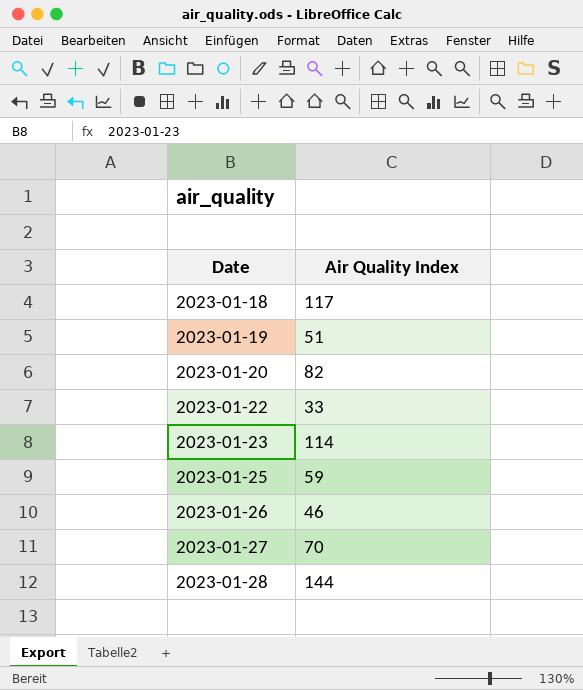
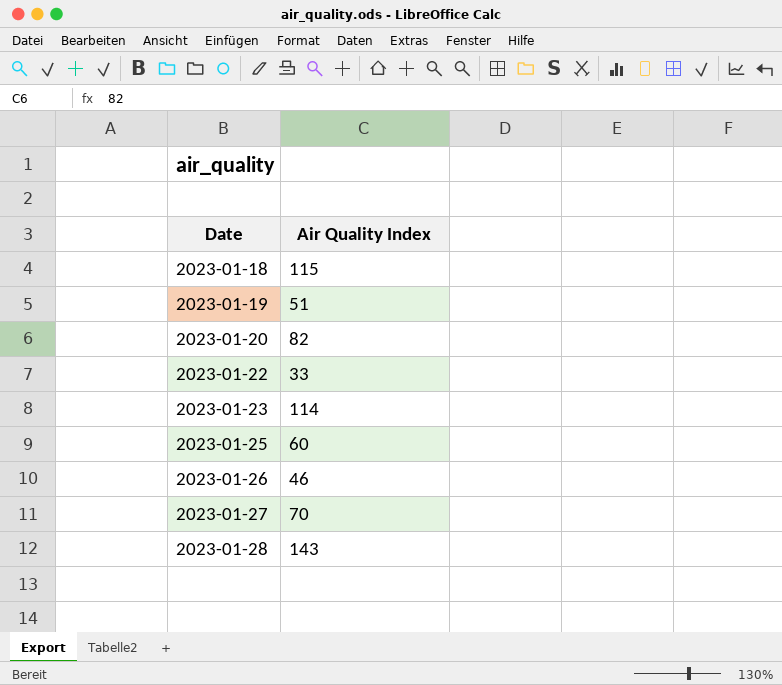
2023-01-18 | Air Quality Index: 117 -> 115
2023-01-25 | Air Quality Index: 59 -> 60
2023-01-28 | Air Quality Index: 144 -> 143

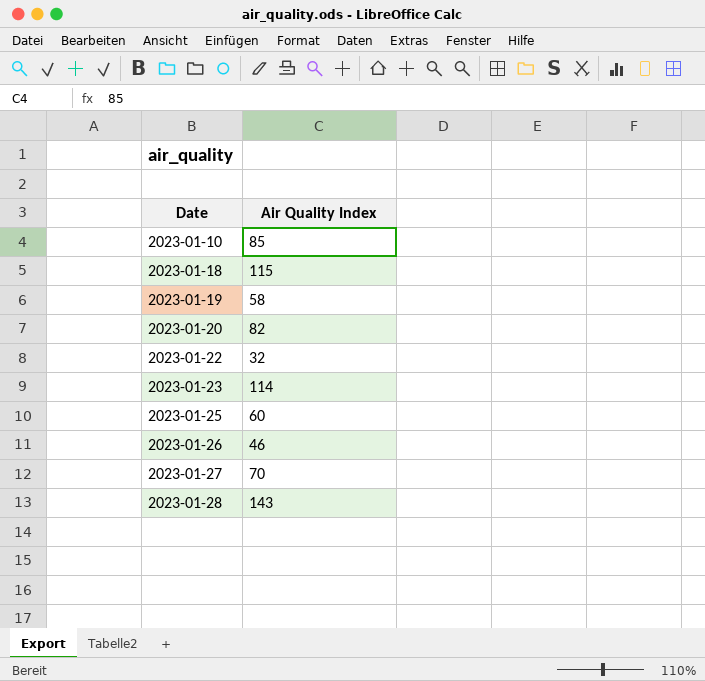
row 2023-01-10: none -> 85
2023-01-19 | Air Quality Index: 51 -> 58
2023-01-22 | Air Quality Index: 33 -> 32

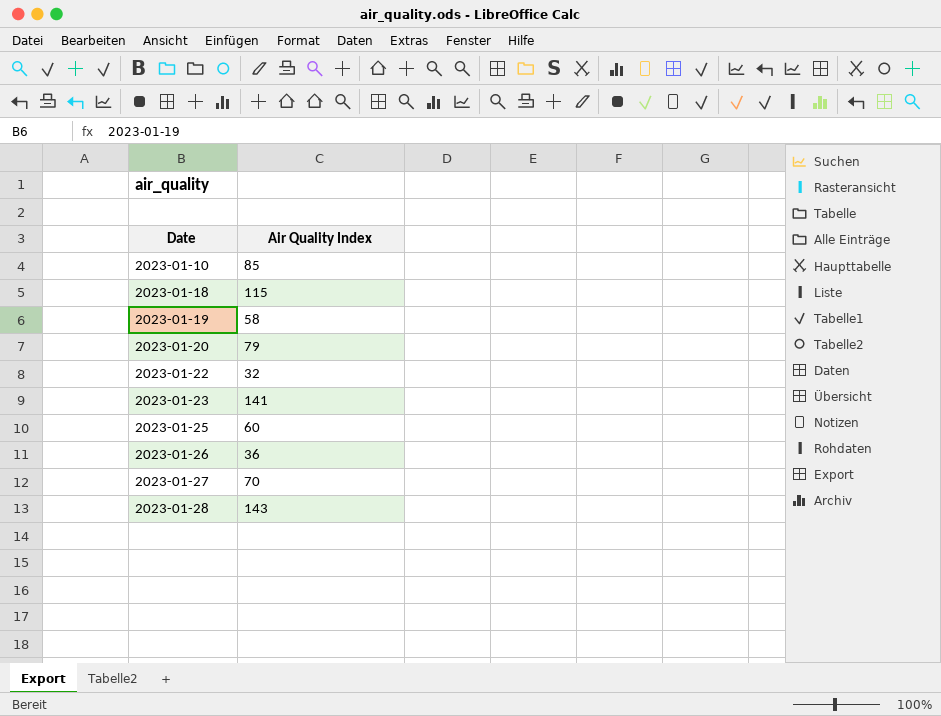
2023-01-20 | Air Quality Index: 82 -> 79
2023-01-23 | Air Quality Index: 114 -> 141
2023-01-26 | Air Quality Index: 46 -> 36

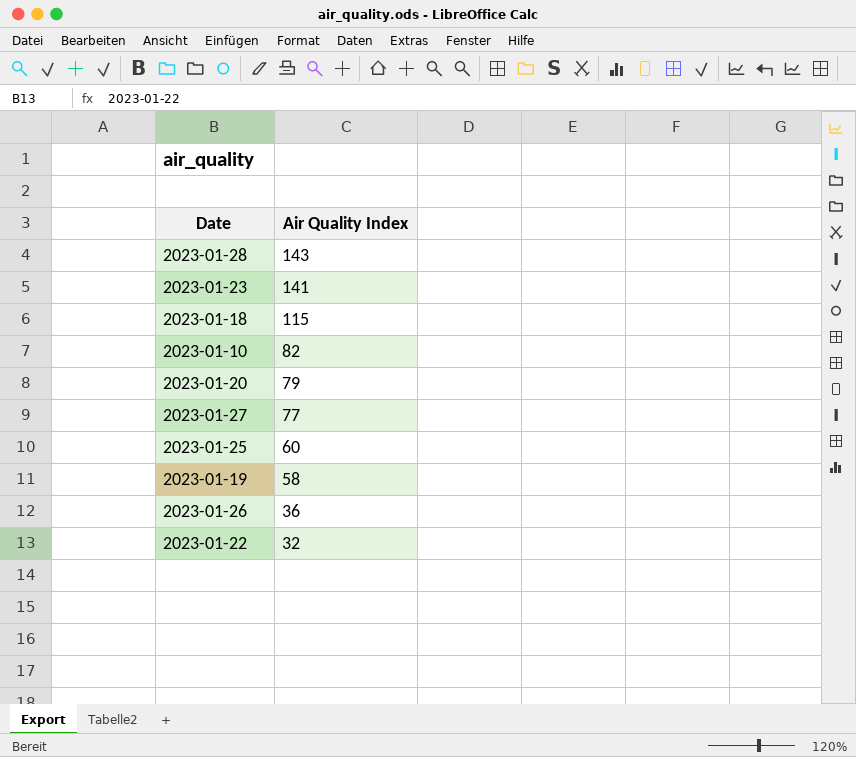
row order: Date ascending -> Air Quality Index descending
2023-01-10 | Air Quality Index: 85 -> 82
2023-01-27 | Air Quality Index: 70 -> 77

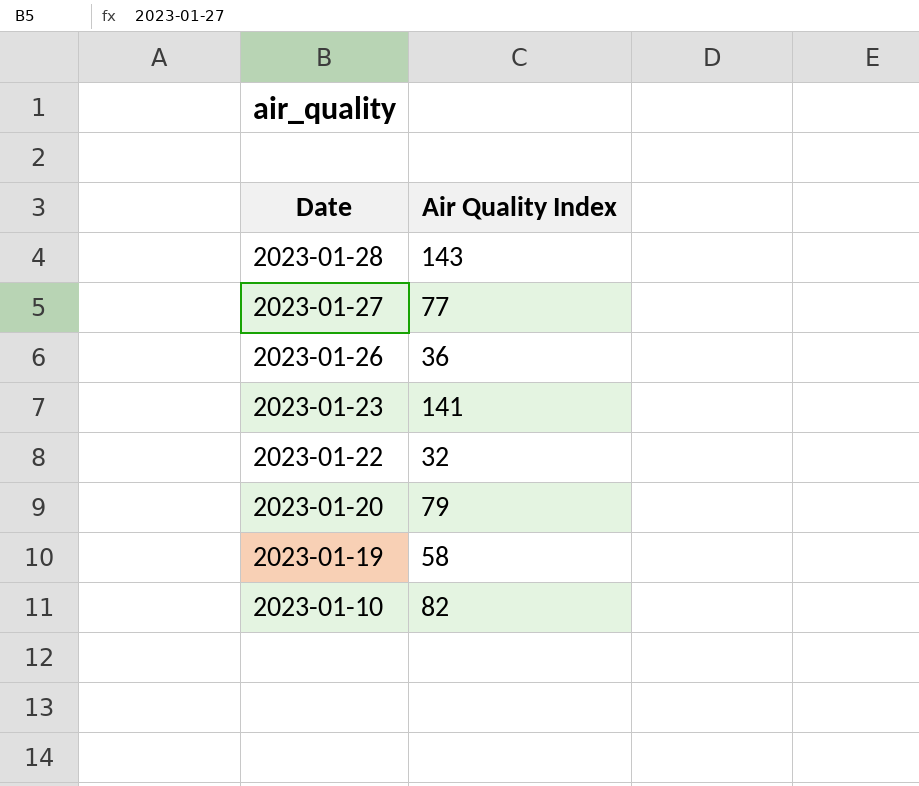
row order: Air Quality Index descending -> Date descending
row 2023-01-18: 115 -> none
row 2023-01-25: 60 -> none

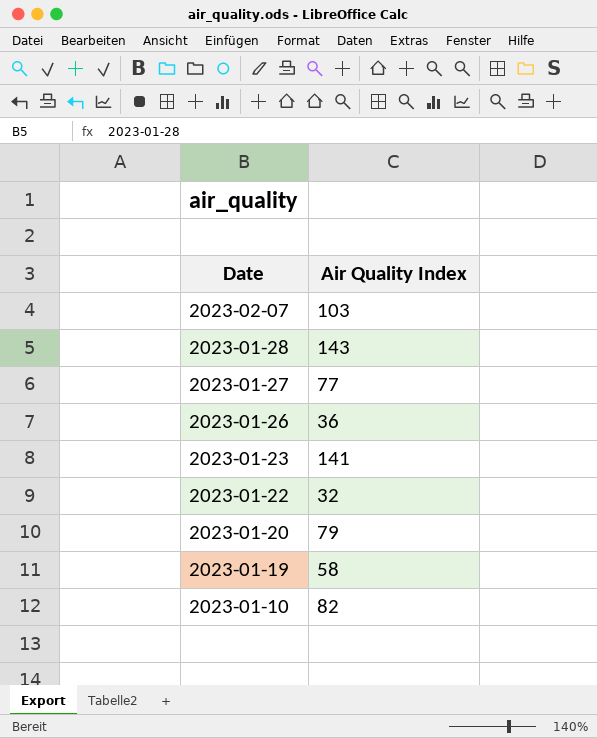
row 2023-02-07: none -> 103

